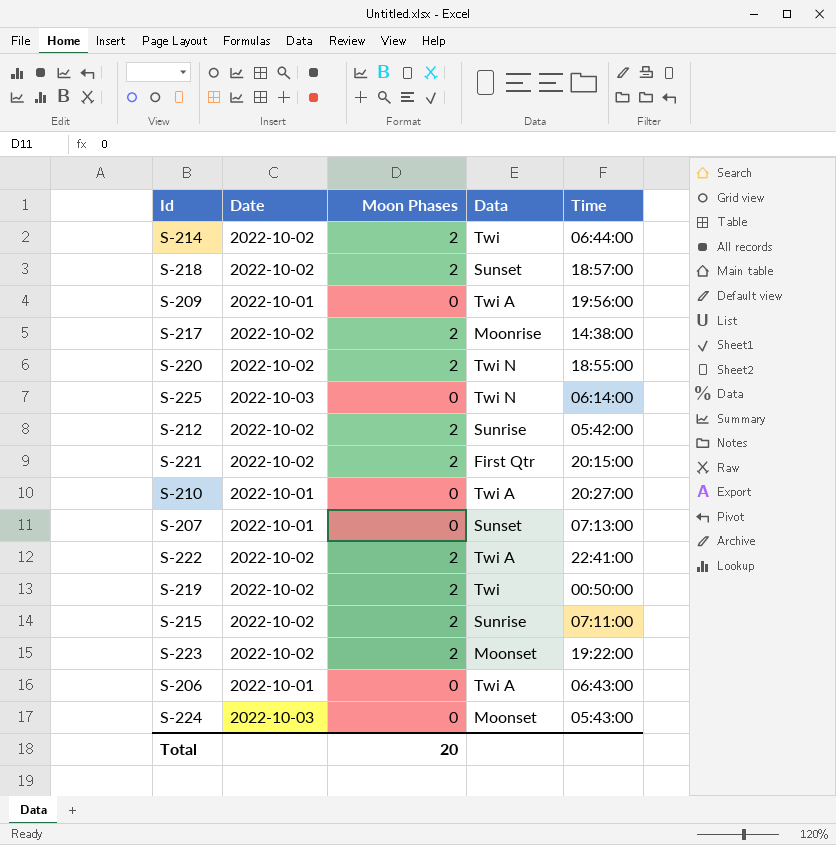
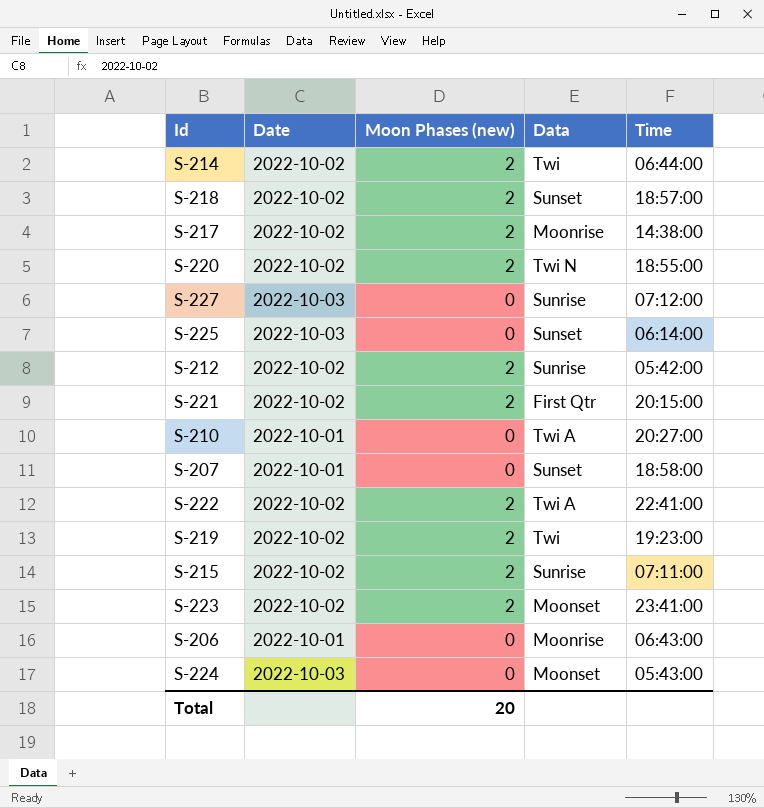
column name: Moon Phases -> Moon Phases (new)
row S-209: 2022-10-01 | 0 | Twi A | 19:56:00 -> none
row S-227: none -> 2022-10-03 | 0 | Sunrise | 07:12:00
S-225 | Data: Twi N -> Sunset
S-207 | Time: 07:13:00 -> 18:58:00
S-219 | Time: 00:50:00 -> 19:23:00
S-223 | Time: 19:22:00 -> 23:41:00
S-206 | Data: Twi A -> Moonrise

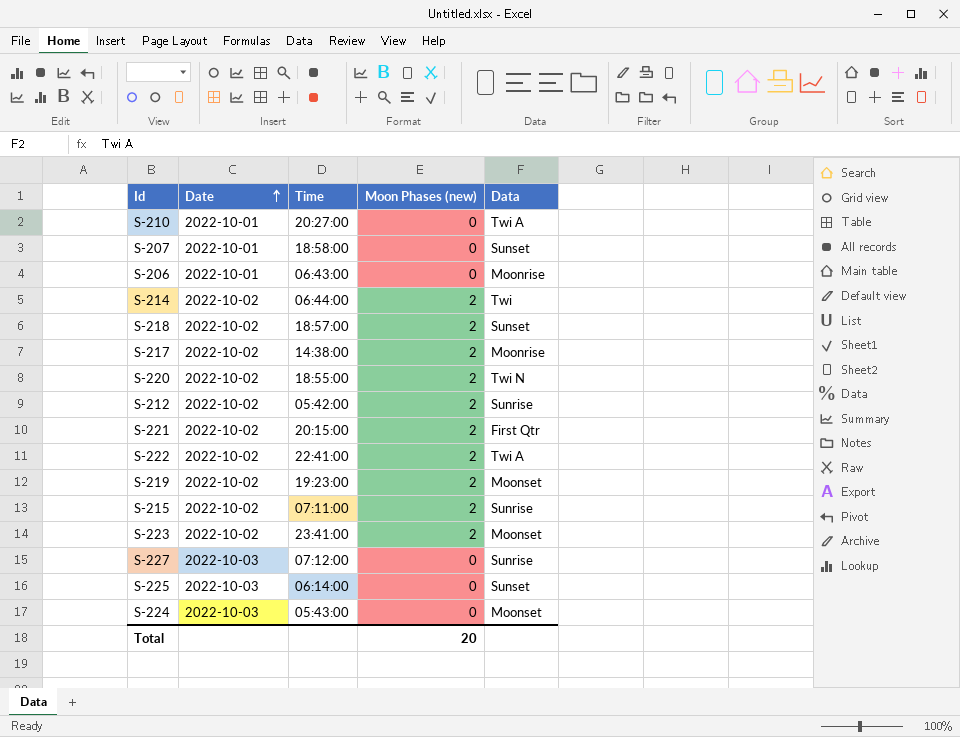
row order: none -> Date ascending
column Time | position: 5 -> 3
S-219 | Data: Twi -> Moonset

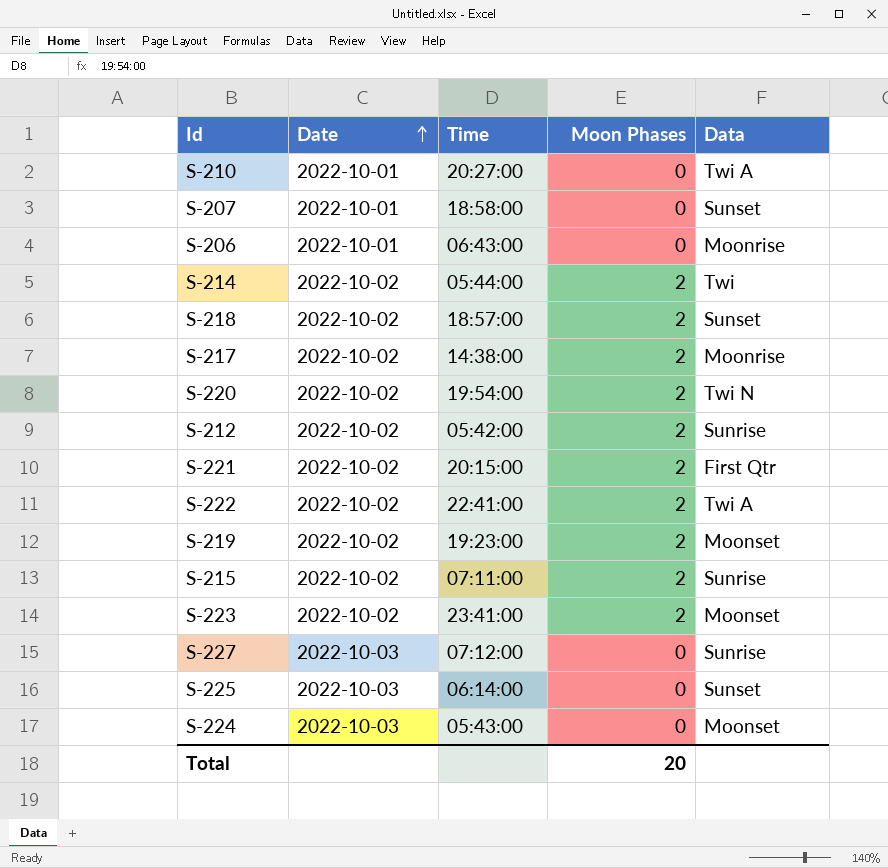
column name: Moon Phases (new) -> Moon Phases
S-214 | Time: 06:44:00 -> 05:44:00
S-220 | Time: 18:55:00 -> 19:54:00

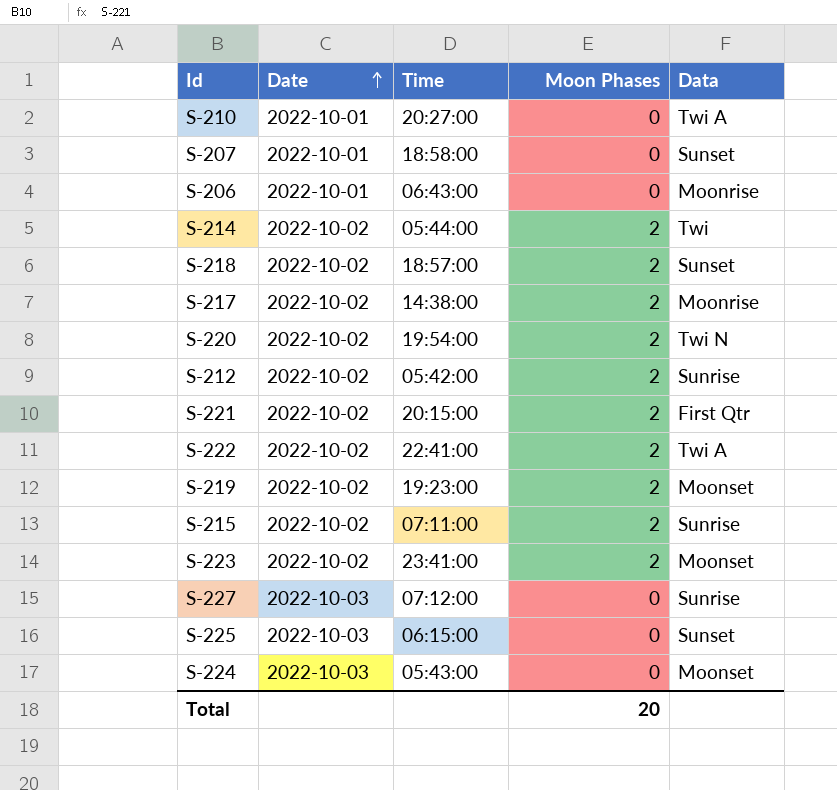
S-225 | Time: 06:14:00 -> 06:15:00

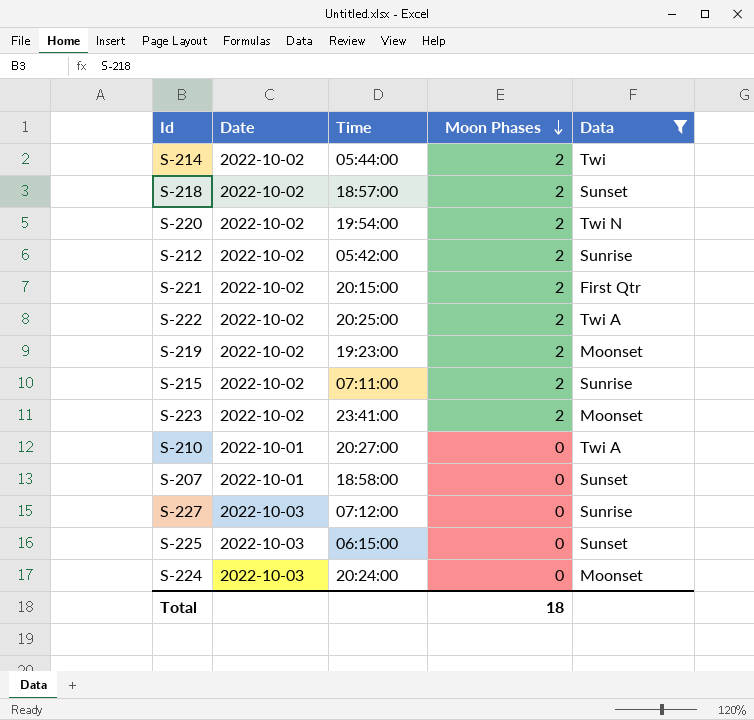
filter: none -> Data != Moonrise
row order: Date ascending -> Moon Phases descending
S-222 | Time: 22:41:00 -> 20:25:00
S-224 | Time: 05:43:00 -> 20:24:00
Total | Moon Phases: 20 -> 18

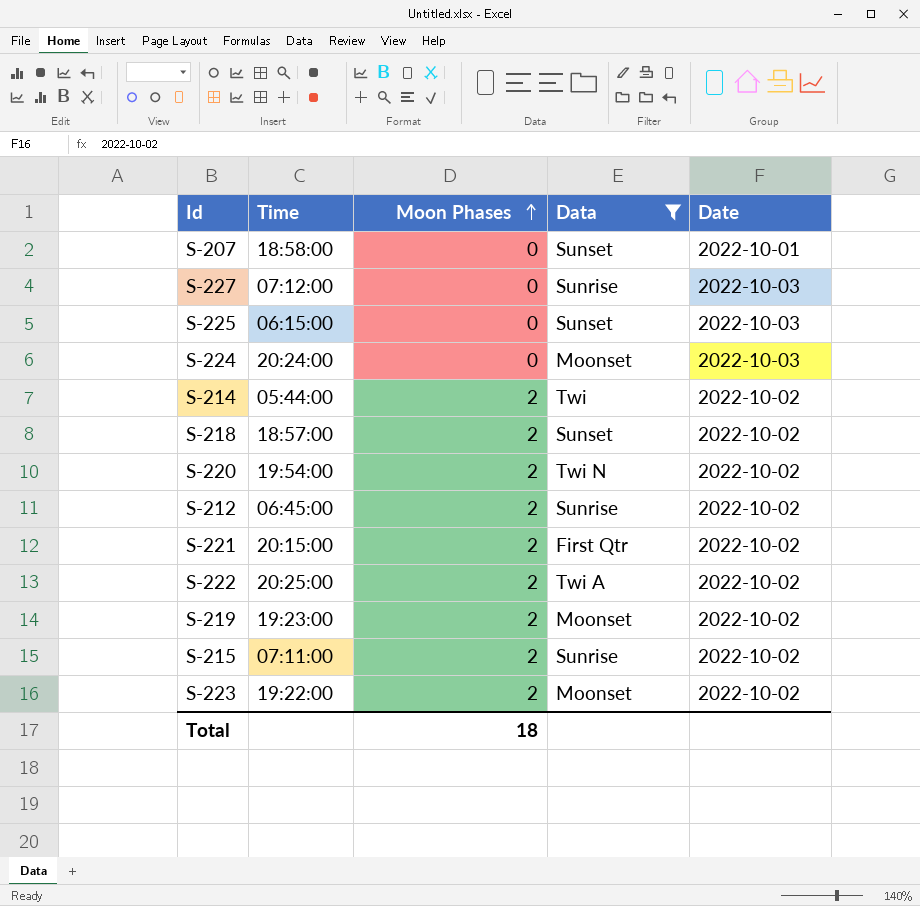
row order: Moon Phases descending -> Moon Phases ascending
column Date | position: 2 -> 5
row S-210: 2022-10-01 | 20:27:00 | 0 | Twi A -> none
S-212 | Time: 05:42:00 -> 06:45:00
S-223 | Time: 23:41:00 -> 19:22:00

